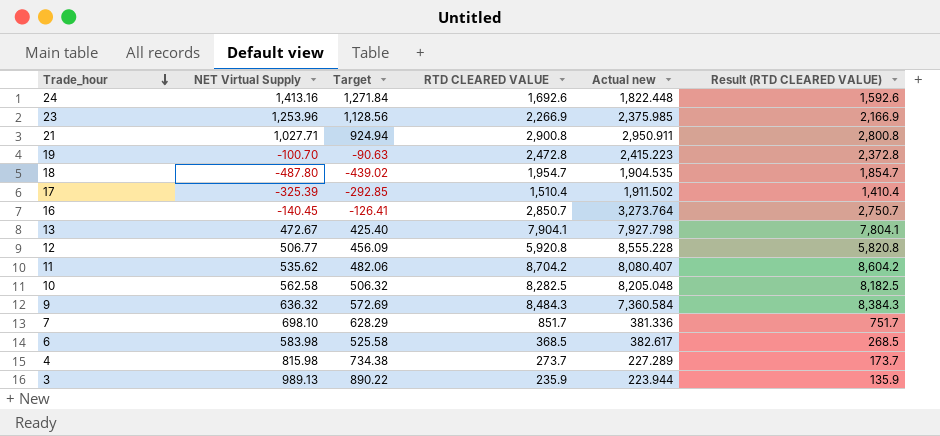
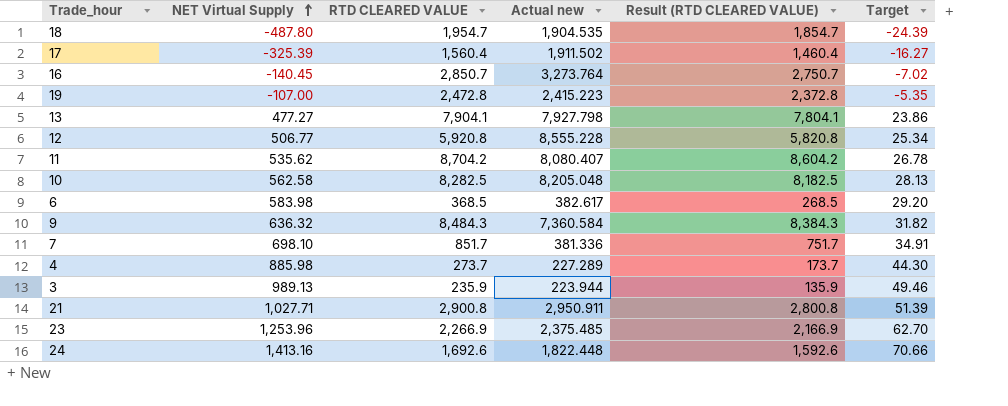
row order: Trade_hour descending -> NET Virtual Supply ascending
column Target | formula: [NET Virtual Supply] * 0.9 -> [NET Virtual Supply] * 0.05
column Target | position: 3 -> 6
17 | RTD CLEARED VALUE: 1,510.4 -> 1,560.4
17 | Result (RTD CLEARED VALUE): 1,410.4 -> 1,460.4
19 | NET Virtual Supply: -100.70 -> -107.00
13 | NET Virtual Supply: 472.67 -> 477.27
4 | NET Virtual Supply: 815.98 -> 885.98
23 | Actual new: 2,375.985 -> 2,375.485

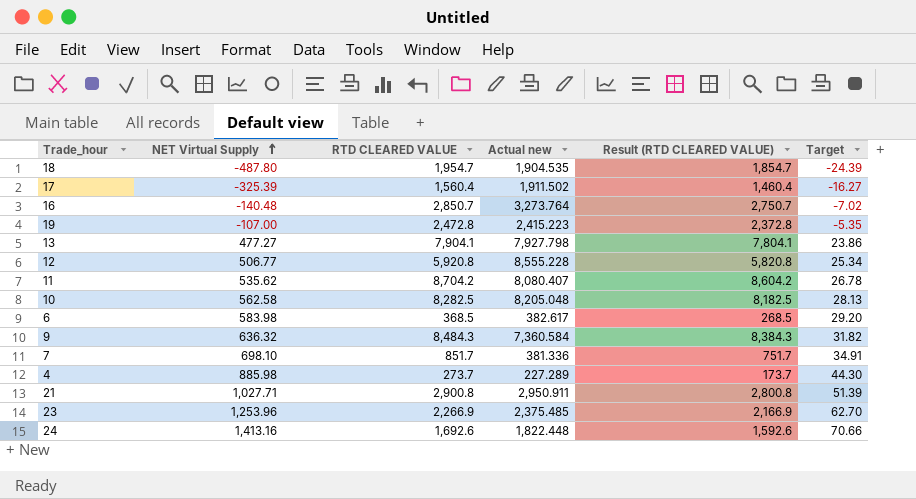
row 3: 989.13 | 235.9 | 223.944 | 135.9 | 49.46 -> none
16 | NET Virtual Supply: -140.45 -> -140.48

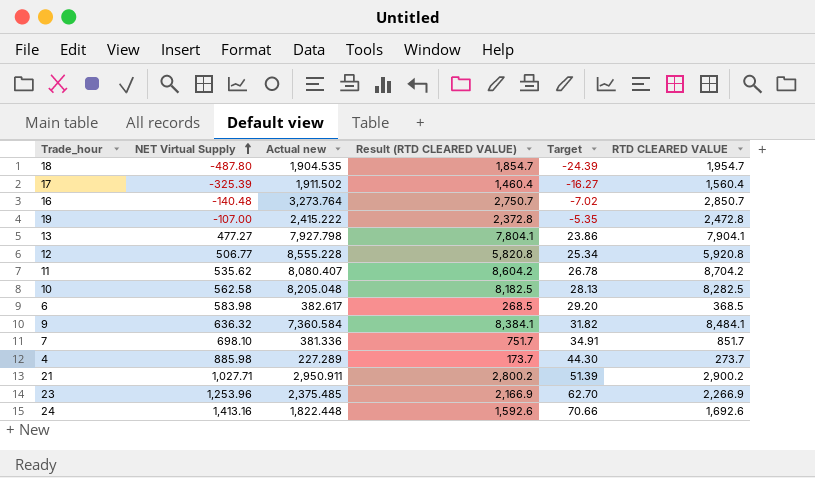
column RTD CLEARED VALUE | position: 3 -> 6
19 | Actual new: 2,415.223 -> 2,415.222
9 | Result (RTD CLEARED VALUE): 8,384.3 -> 8,384.1
9 | RTD CLEARED VALUE: 8,484.3 -> 8,484.1
21 | Result (RTD CLEARED VALUE): 2,800.8 -> 2,800.2
21 | RTD CLEARED VALUE: 2,900.8 -> 2,900.2

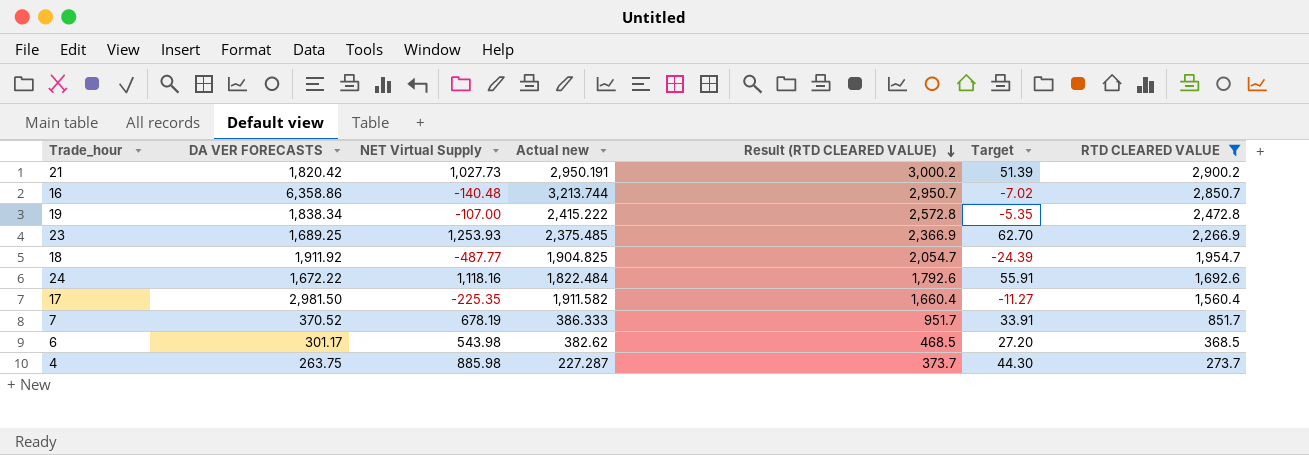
filter: none -> RTD CLEARED VALUE <= 2,900.2
row order: NET Virtual Supply ascending -> Result (RTD CLEARED VALUE) descending
column DA VER FORECASTS | position: none -> 2
column Result (RTD CLEARED VALUE) | formula: [RTD CLEARED VALUE] - 100 -> [RTD CLEARED VALUE] + 100
21 | NET Virtual Supply: 1,027.71 -> 1,027.73
21 | Actual new: 2,950.911 -> 2,950.191
16 | Actual new: 3,273.764 -> 3,213.744
23 | NET Virtual Supply: 1,253.96 -> 1,253.93
18 | NET Virtual Supply: -487.80 -> -487.77
18 | Actual new: 1,904.535 -> 1,904.825
24 | NET Virtual Supply: 1,413.16 -> 1,118.16
24 | Actual new: 1,822.448 -> 1,822.484
24 | Target: 70.66 -> 55.91
17 | NET Virtual Supply: -325.39 -> -225.35
17 | Actual new: 1,911.502 -> 1,911.582
17 | Target: -16.27 -> -11.27
7 | NET Virtual Supply: 698.10 -> 678.19
7 | Actual new: 381.336 -> 386.333
7 | Target: 34.91 -> 33.91
6 | NET Virtual Supply: 583.98 -> 543.98
6 | Actual new: 382.617 -> 382.62
6 | Target: 29.20 -> 27.20
4 | Actual new: 227.289 -> 227.287

